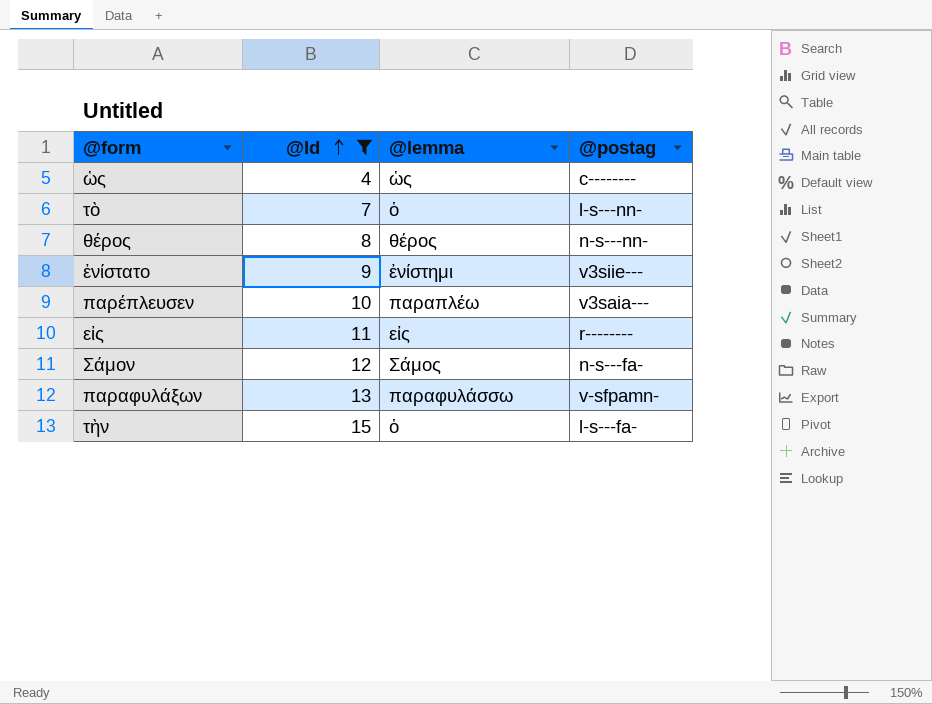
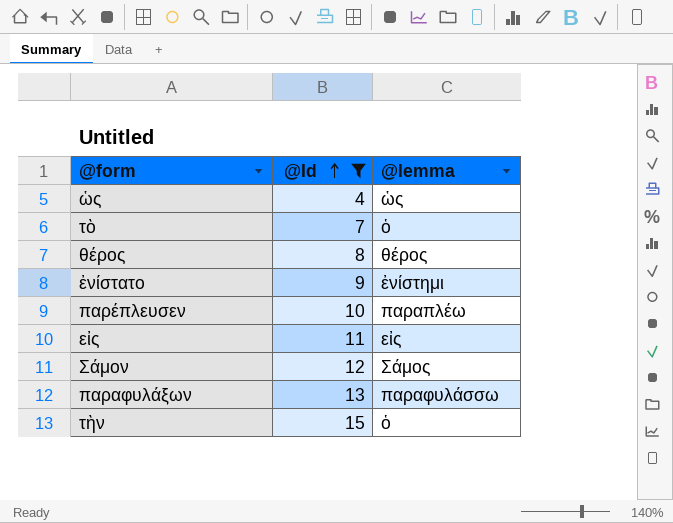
column @postag | position: 4 -> none

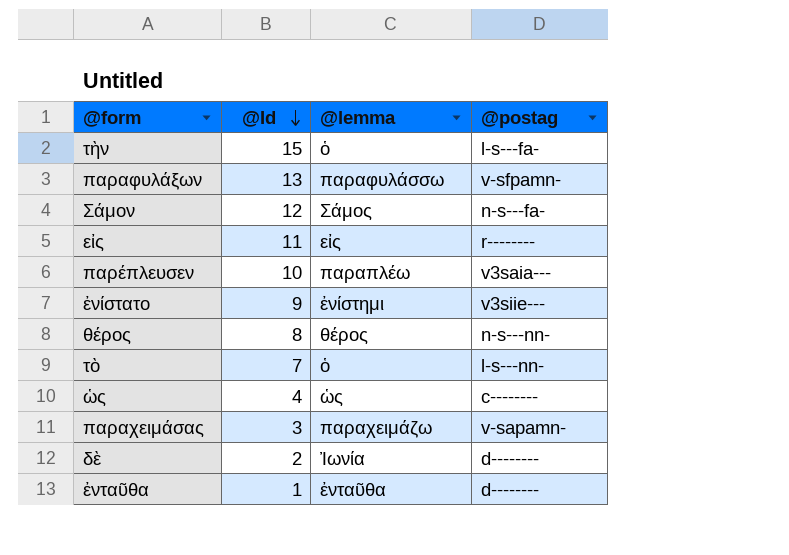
filter: @Id >= 4 -> none
row order: @Id ascending -> @Id descending
column @postag | position: none -> 4

